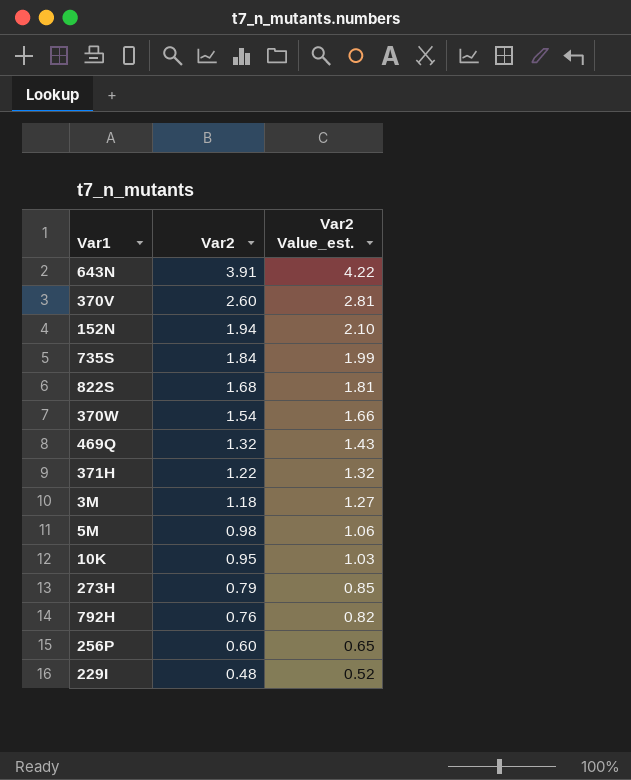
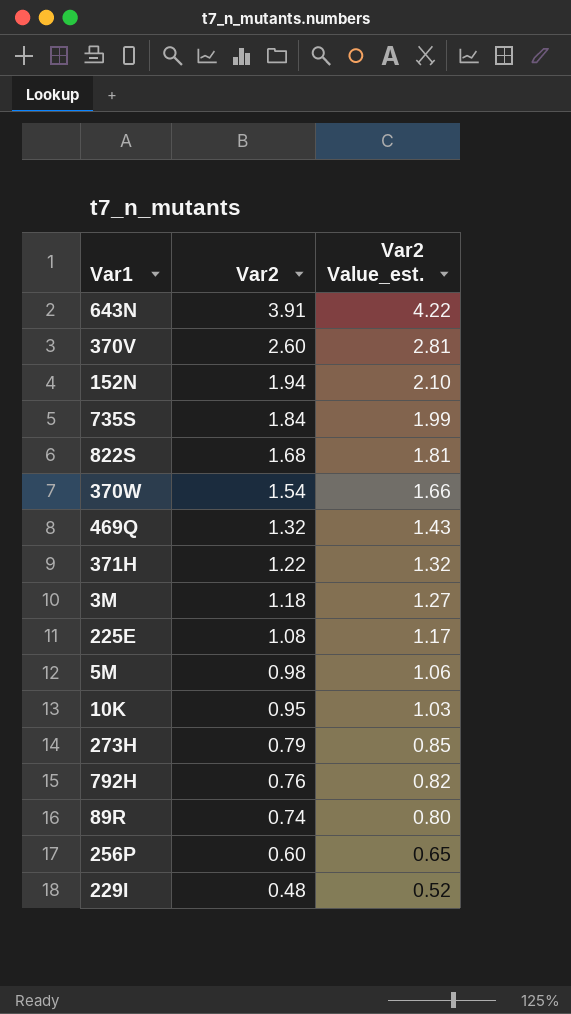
row 225E: none -> 1.08 | 1.17
row 89R: none -> 0.74 | 0.80

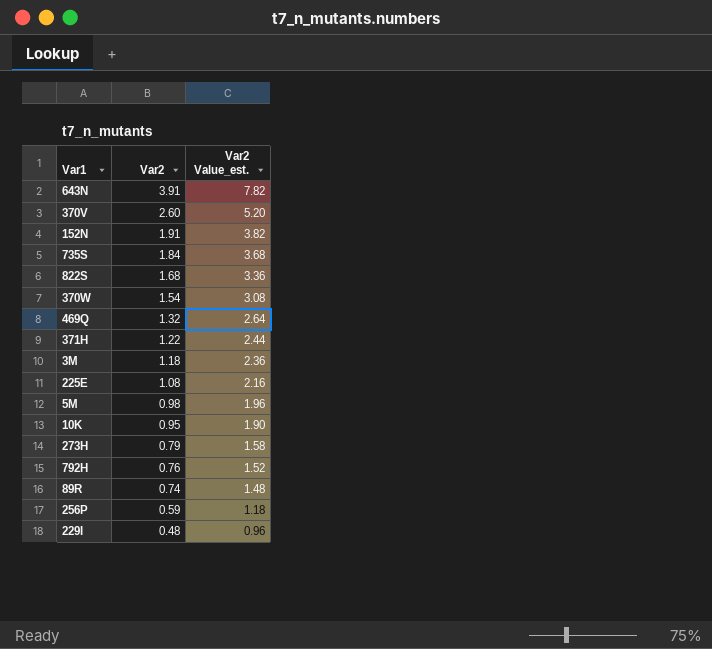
column Var2 Value_est. | formula: [Var2] * 1.08 -> [Var2] * 2
152N | Var2: 1.94 -> 1.91
256P | Var2: 0.60 -> 0.59

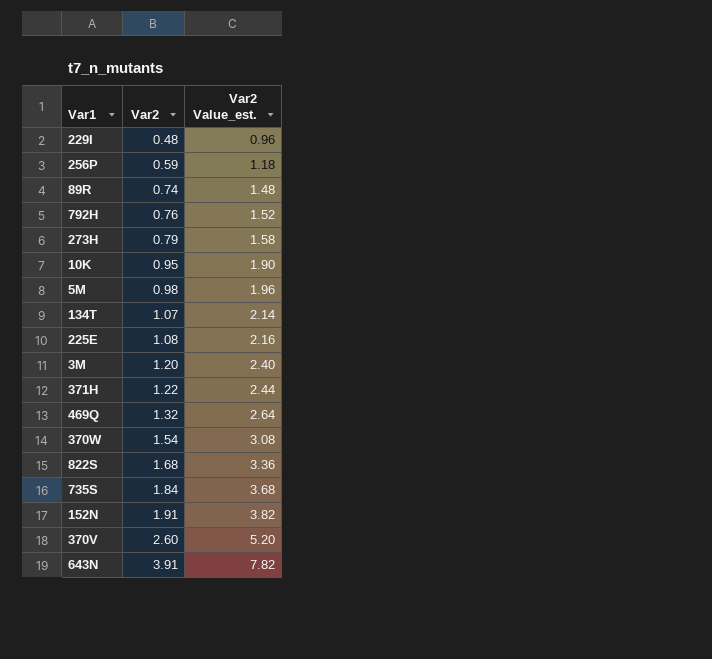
row order: Var2 descending -> Var2 ascending
row 134T: none -> 1.07 | 2.14
3M | Var2: 1.18 -> 1.20
3M | Var2 Value_est.: 2.36 -> 2.40

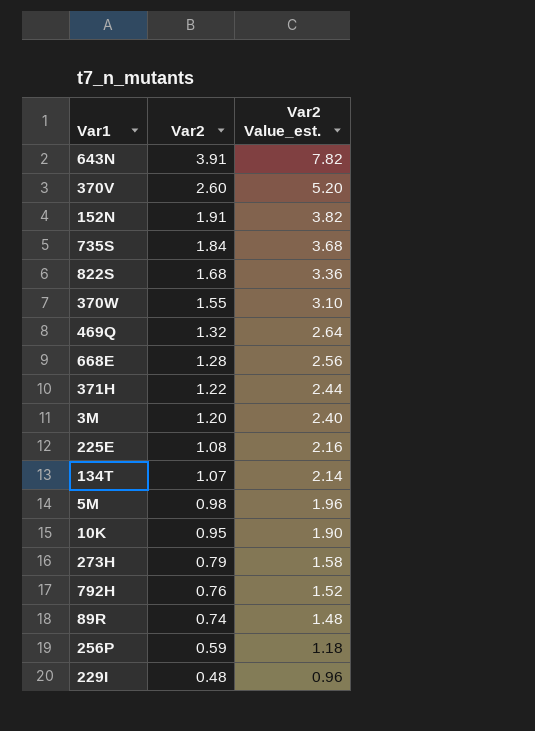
row order: Var2 ascending -> Var2 descending
370W | Var2: 1.54 -> 1.55
370W | Var2 Value_est.: 3.08 -> 3.10
row 668E: none -> 1.28 | 2.56

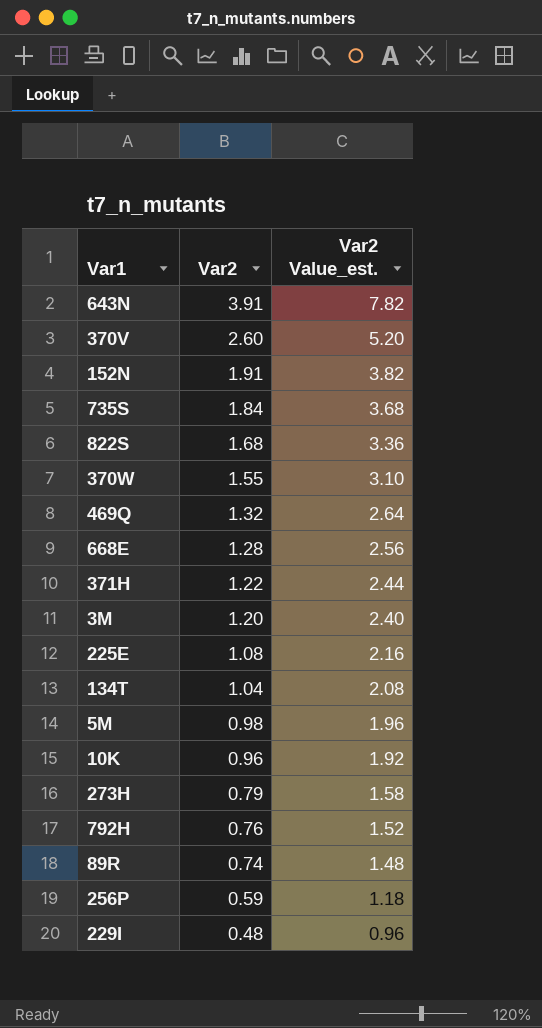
134T | Var2: 1.07 -> 1.04
134T | Var2 Value_est.: 2.14 -> 2.08
10K | Var2: 0.95 -> 0.96
10K | Var2 Value_est.: 1.90 -> 1.92

